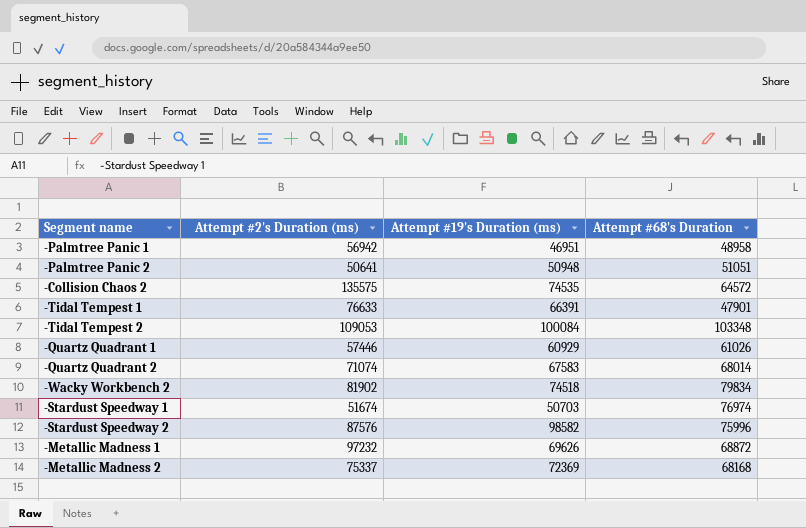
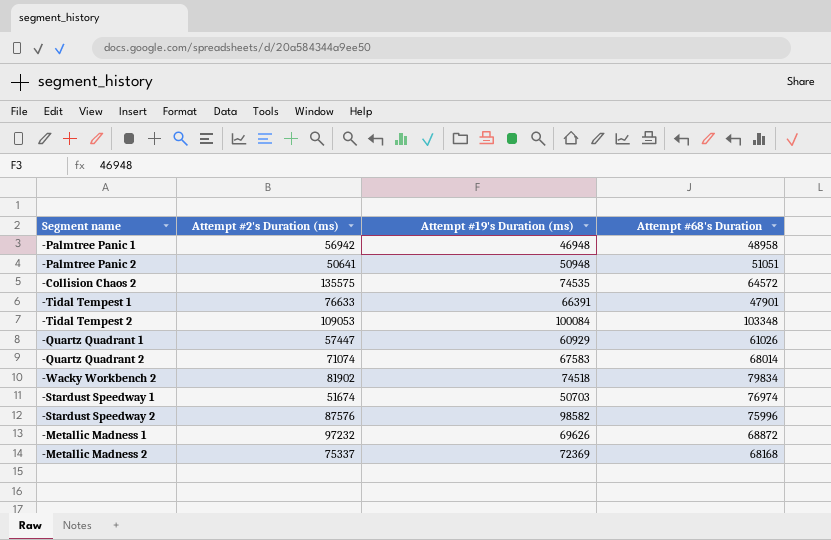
-Palmtree Panic 1 | Attempt #19's Duration (ms): 46951 -> 46948
-Quartz Quadrant 1 | Attempt #2's Duration (ms): 57446 -> 57447

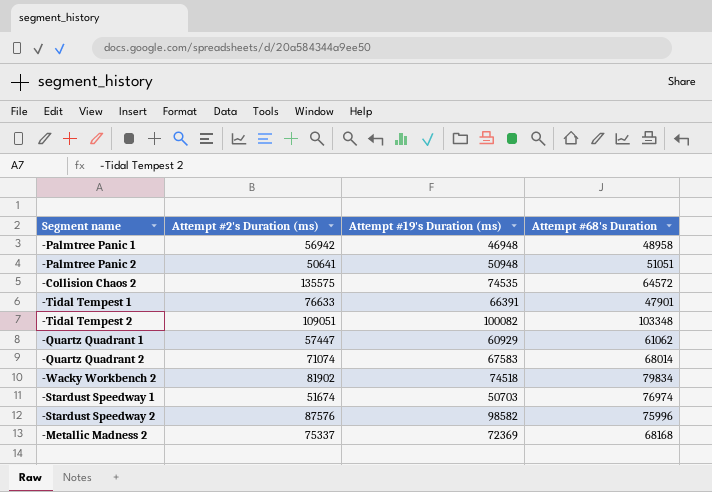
row -Metallic Madness 1: 97232 | 69626 | 68872 -> none
-Tidal Tempest 2 | Attempt #2's Duration (ms): 109053 -> 109051
-Tidal Tempest 2 | Attempt #19's Duration (ms): 100084 -> 100082
-Quartz Quadrant 1 | Attempt #68's Duration: 61026 -> 61062

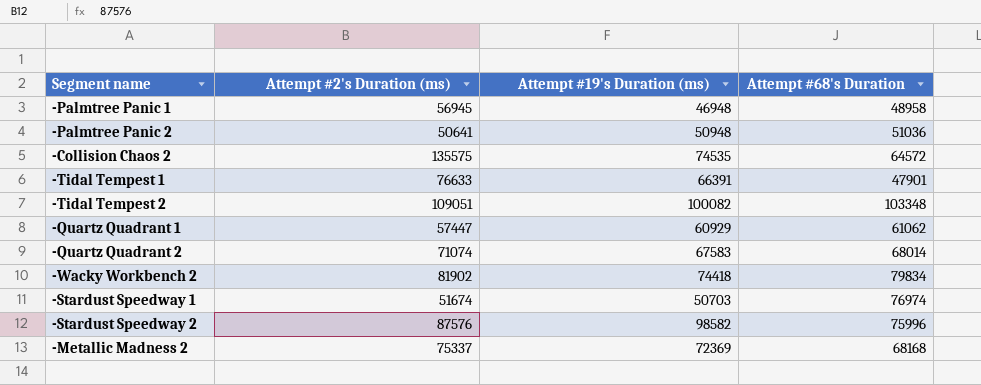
-Palmtree Panic 1 | Attempt #2's Duration (ms): 56942 -> 56945
-Palmtree Panic 2 | Attempt #68's Duration: 51051 -> 51036
-Wacky Workbench 2 | Attempt #19's Duration (ms): 74518 -> 74418

